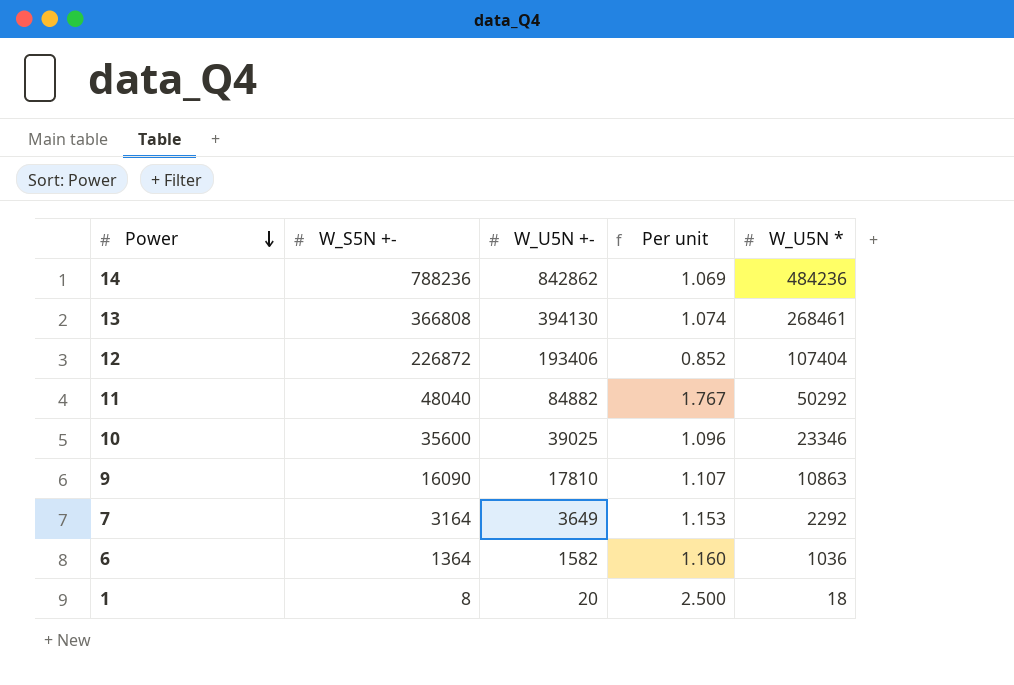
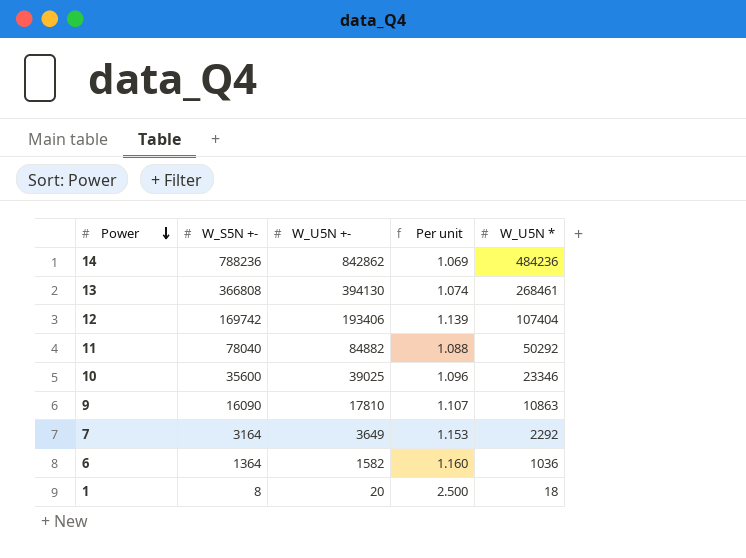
12 | W_S5N +-: 226872 -> 169742
12 | Per unit: 0.852 -> 1.139
11 | W_S5N +-: 48040 -> 78040
11 | Per unit: 1.767 -> 1.088

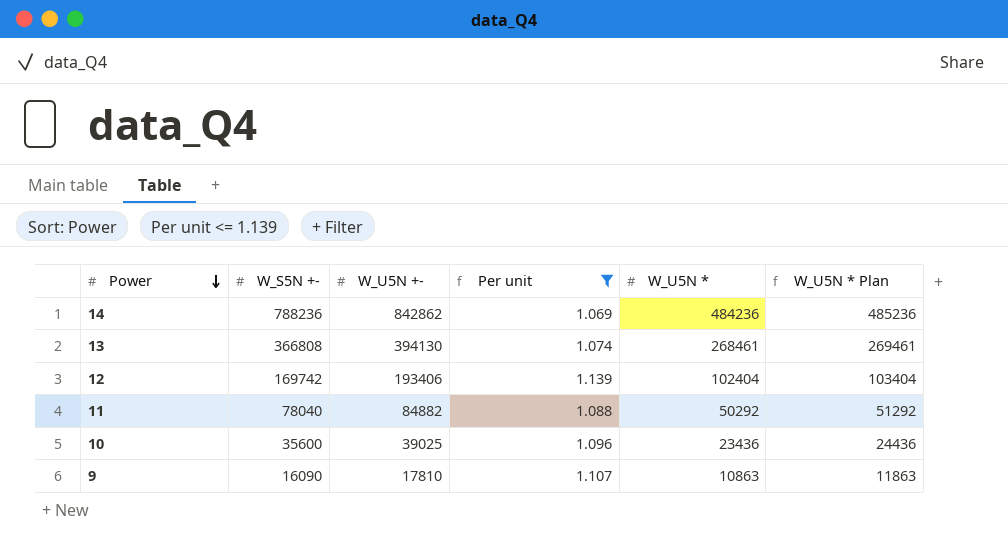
filter: none -> Per unit <= 1.139
column W_U5N * Plan | formula: none -> [W_U5N *] + 1000
12 | W_U5N *: 107404 -> 102404
10 | W_U5N *: 23346 -> 23436

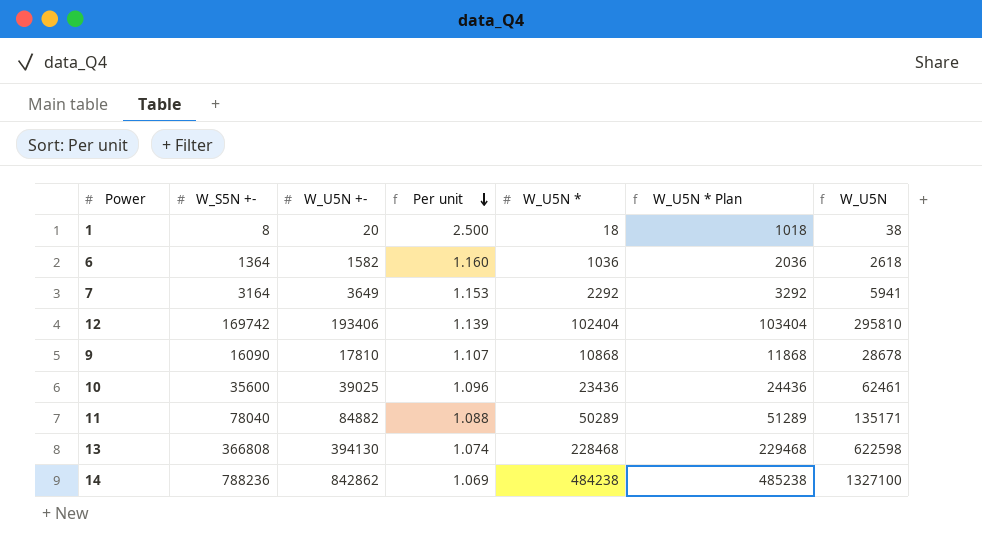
filter: Per unit <= 1.139 -> none
row order: Power descending -> Per unit descending
column W_U5N | formula: none -> [W_U5N +-] + [W_U5N *]
9 | W_U5N *: 10863 -> 10868
9 | W_U5N * Plan: 11863 -> 11868
11 | W_U5N *: 50292 -> 50289
11 | W_U5N * Plan: 51292 -> 51289
13 | W_U5N *: 268461 -> 228468
13 | W_U5N * Plan: 269461 -> 229468
14 | W_U5N *: 484236 -> 484238
14 | W_U5N * Plan: 485236 -> 485238

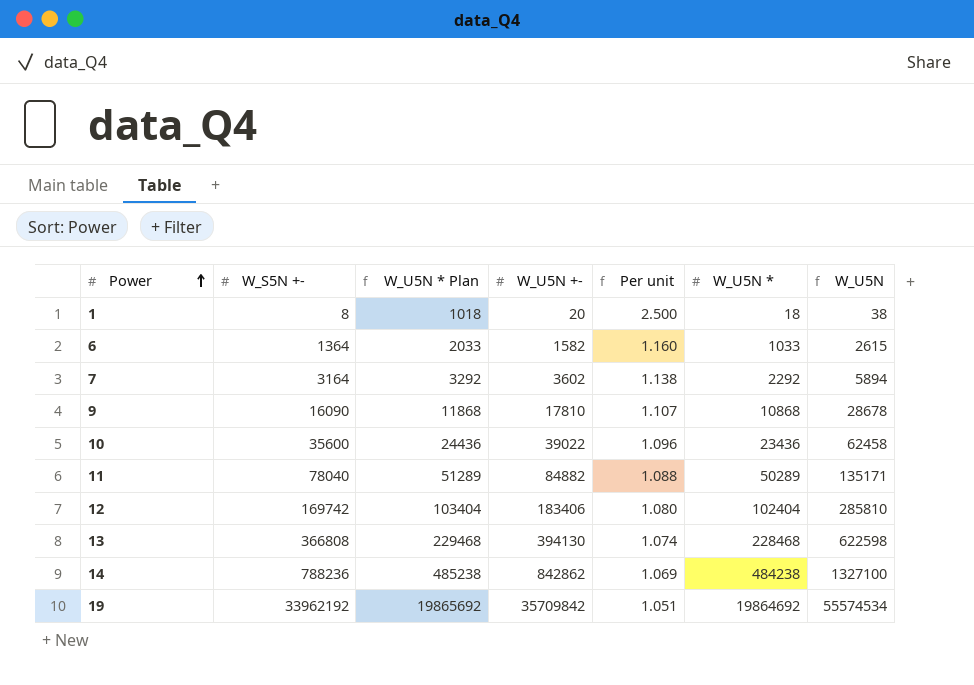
row order: Per unit descending -> Power ascending
column W_U5N * Plan | position: 6 -> 3
6 | W_U5N * Plan: 2036 -> 2033
6 | W_U5N *: 1036 -> 1033
6 | W_U5N: 2618 -> 2615
7 | W_U5N +-: 3649 -> 3602
7 | Per unit: 1.153 -> 1.138
7 | W_U5N: 5941 -> 5894
10 | W_U5N +-: 39025 -> 39022
10 | W_U5N: 62461 -> 62458
12 | W_U5N +-: 193406 -> 183406
12 | Per unit: 1.139 -> 1.080
12 | W_U5N: 295810 -> 285810
row 19: none -> 33962192 | 19865692 | 35709842 | 1.051 | 19864692 | 55574534

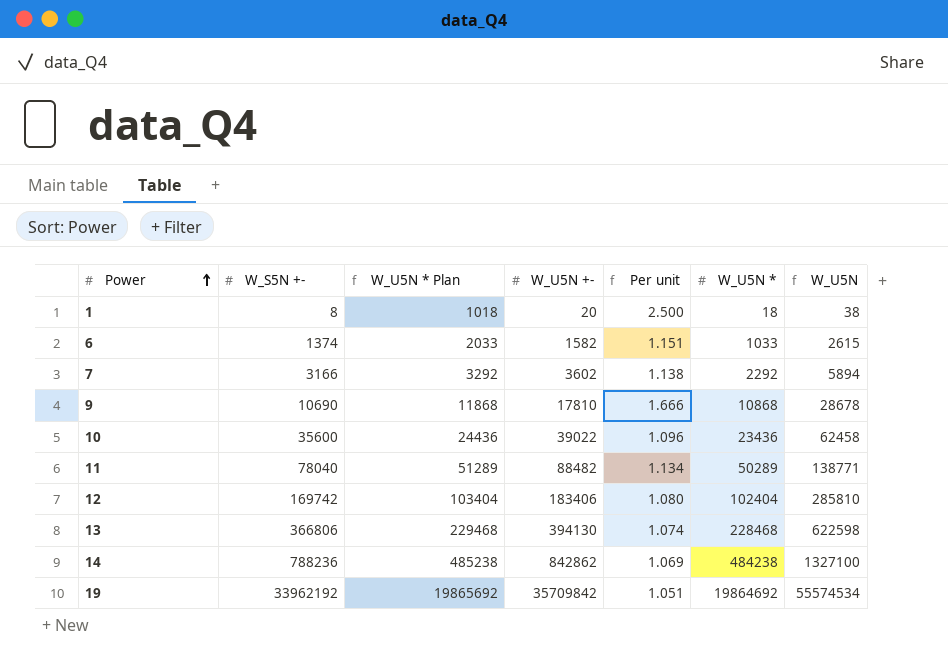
6 | W_S5N +-: 1364 -> 1374
6 | Per unit: 1.160 -> 1.151
7 | W_S5N +-: 3164 -> 3166
9 | W_S5N +-: 16090 -> 10690
9 | Per unit: 1.107 -> 1.666
11 | W_U5N +-: 84882 -> 88482
11 | Per unit: 1.088 -> 1.134
11 | W_U5N: 135171 -> 138771
13 | W_S5N +-: 366808 -> 366806

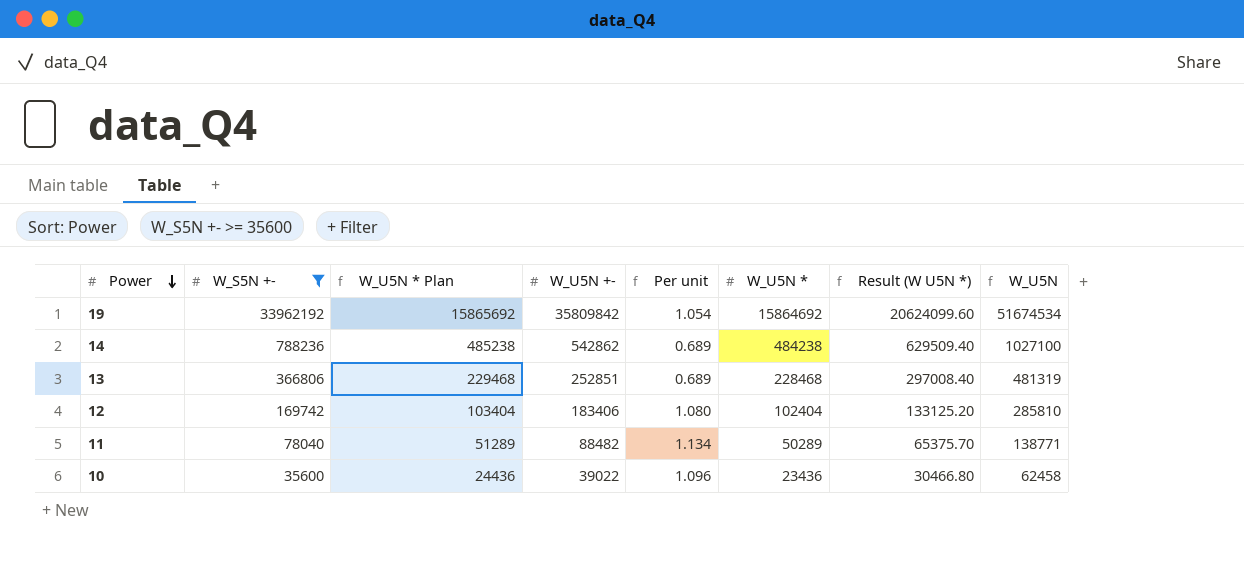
filter: none -> W_S5N +- >= 35600
row order: Power ascending -> Power descending
column Result (W U5N *) | formula: none -> [W_U5N *] * 1.3
19 | W_U5N * Plan: 19865692 -> 15865692
19 | W_U5N +-: 35709842 -> 35809842
19 | Per unit: 1.051 -> 1.054
19 | W_U5N *: 19864692 -> 15864692
19 | W_U5N: 55574534 -> 51674534
14 | W_U5N +-: 842862 -> 542862
14 | Per unit: 1.069 -> 0.689
14 | W_U5N: 1327100 -> 1027100
13 | W_U5N +-: 394130 -> 252851
13 | Per unit: 1.074 -> 0.689
13 | W_U5N: 622598 -> 481319

